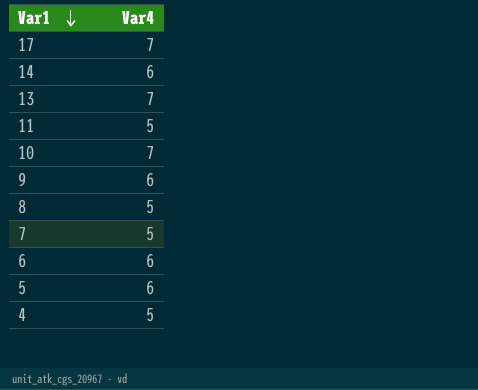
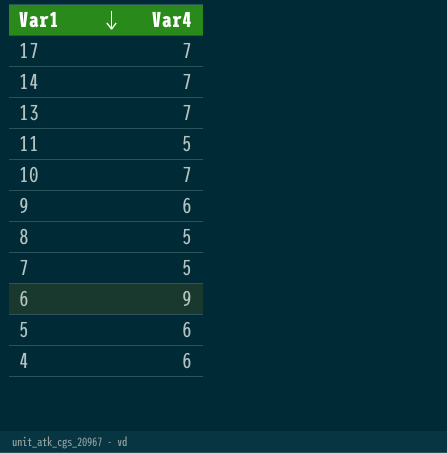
14 | Var4: 6 -> 7
6 | Var4: 6 -> 9
4 | Var4: 5 -> 6

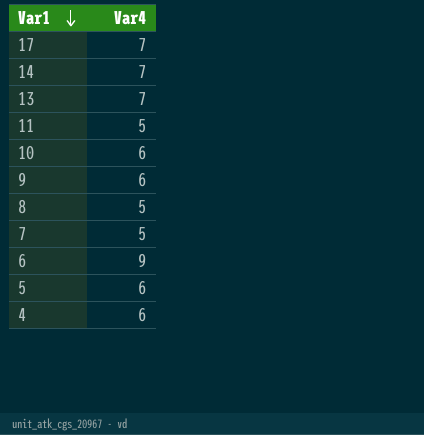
10 | Var4: 7 -> 6

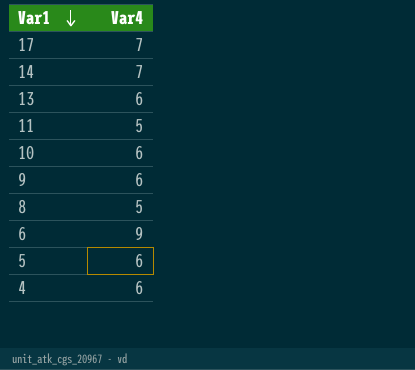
row 7: 5 -> none
13 | Var4: 7 -> 6

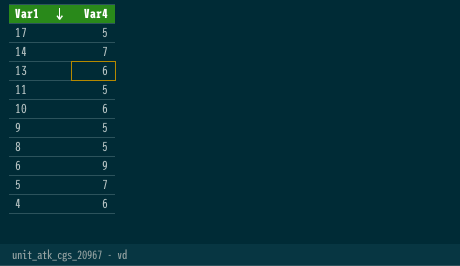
17 | Var4: 7 -> 5
9 | Var4: 6 -> 5
5 | Var4: 6 -> 7

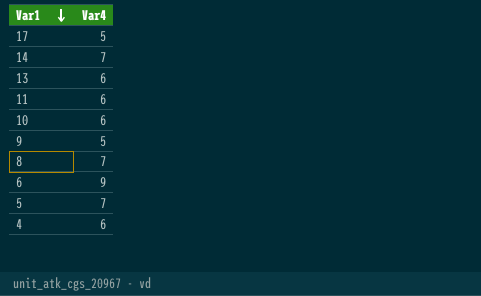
11 | Var4: 5 -> 6
8 | Var4: 5 -> 7

